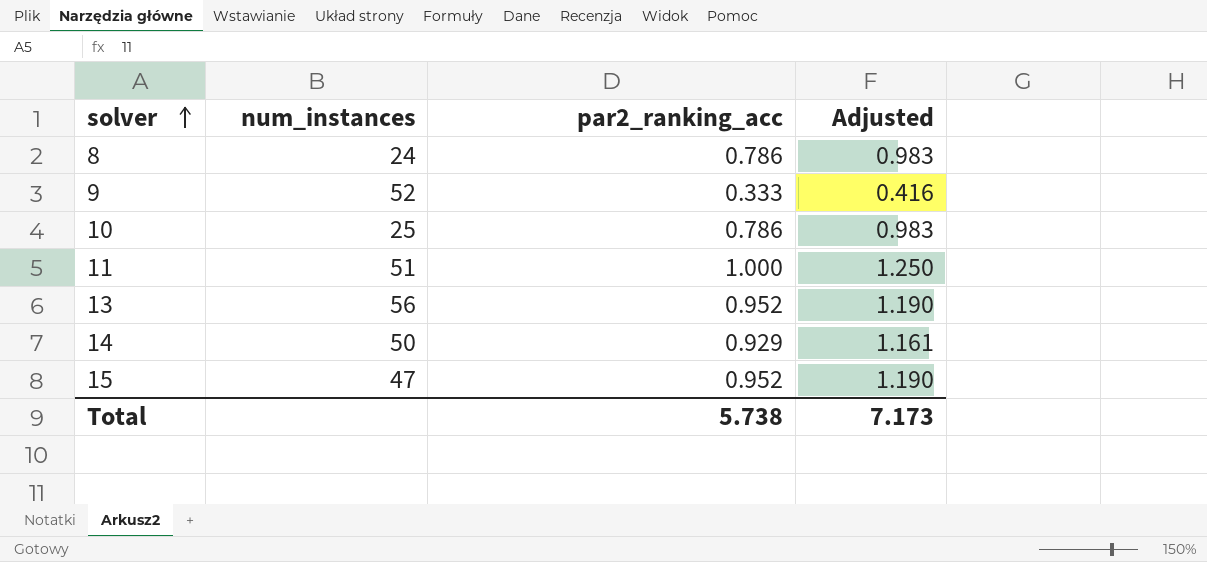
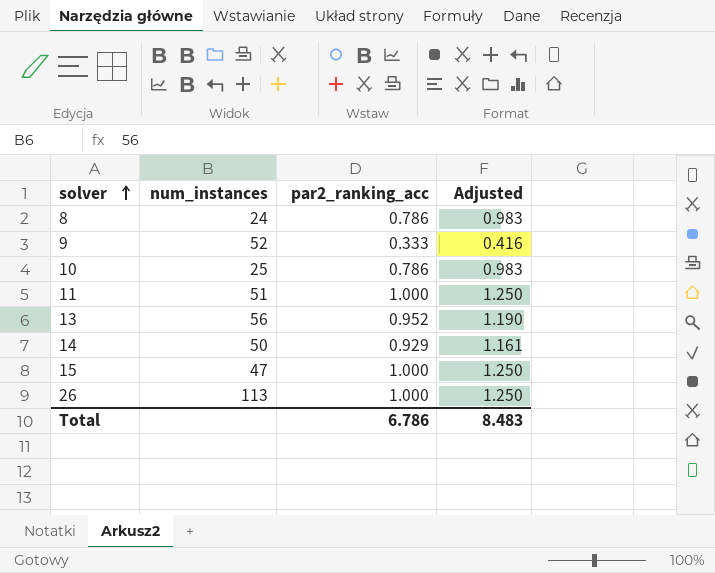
15 | par2_ranking_acc: 0.952 -> 1.000
15 | Adjusted: 1.190 -> 1.250
row 26: none -> 113 | 1.000 | 1.250
Total | par2_ranking_acc: 5.738 -> 6.786
Total | Adjusted: 7.173 -> 8.483

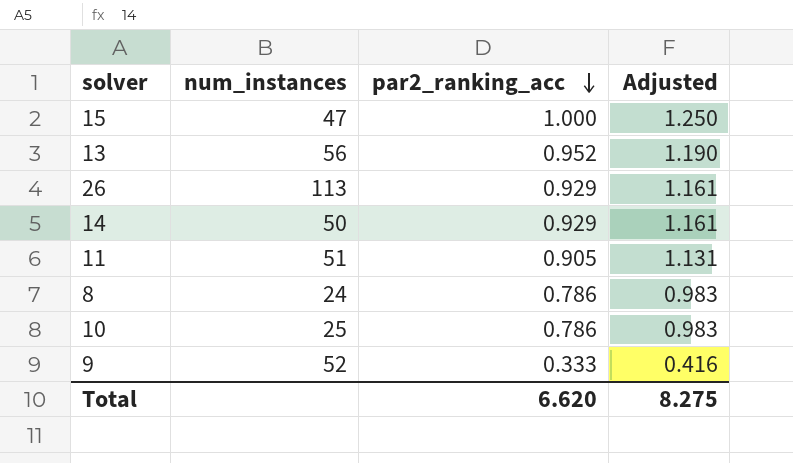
row order: solver ascending -> par2_ranking_acc descending
26 | par2_ranking_acc: 1.000 -> 0.929
26 | Adjusted: 1.250 -> 1.161
11 | par2_ranking_acc: 1.000 -> 0.905
11 | Adjusted: 1.250 -> 1.131
Total | par2_ranking_acc: 6.786 -> 6.620
Total | Adjusted: 8.483 -> 8.275

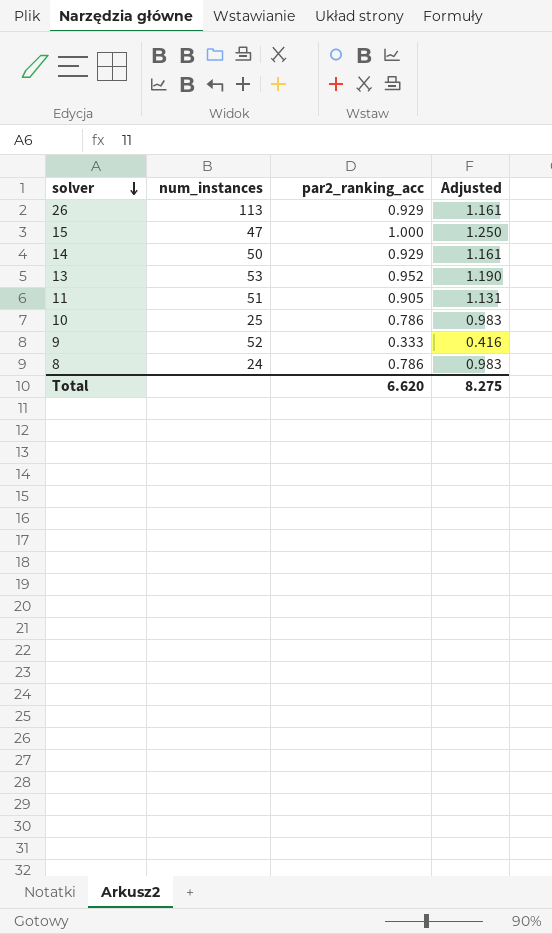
row order: par2_ranking_acc descending -> solver descending
13 | num_instances: 56 -> 53

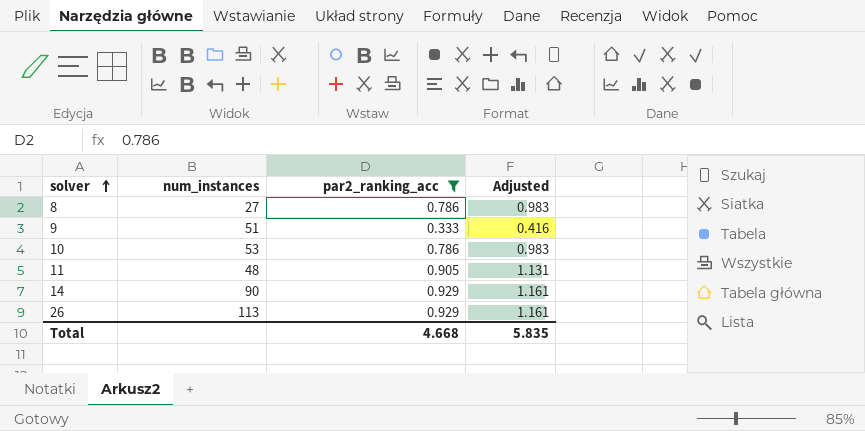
filter: none -> par2_ranking_acc <= 0.929
row order: solver descending -> solver ascending
8 | num_instances: 24 -> 27
9 | num_instances: 52 -> 51
10 | num_instances: 25 -> 53
11 | num_instances: 51 -> 48
14 | num_instances: 50 -> 90
Total | par2_ranking_acc: 6.620 -> 4.668
Total | Adjusted: 8.275 -> 5.835

